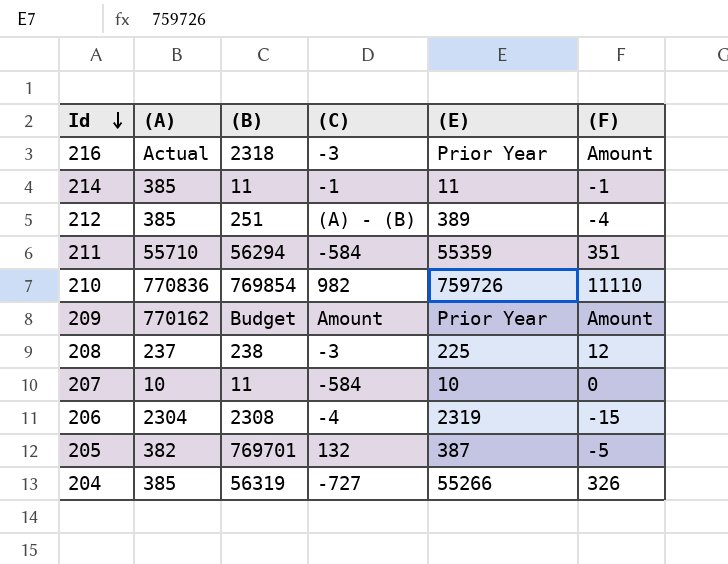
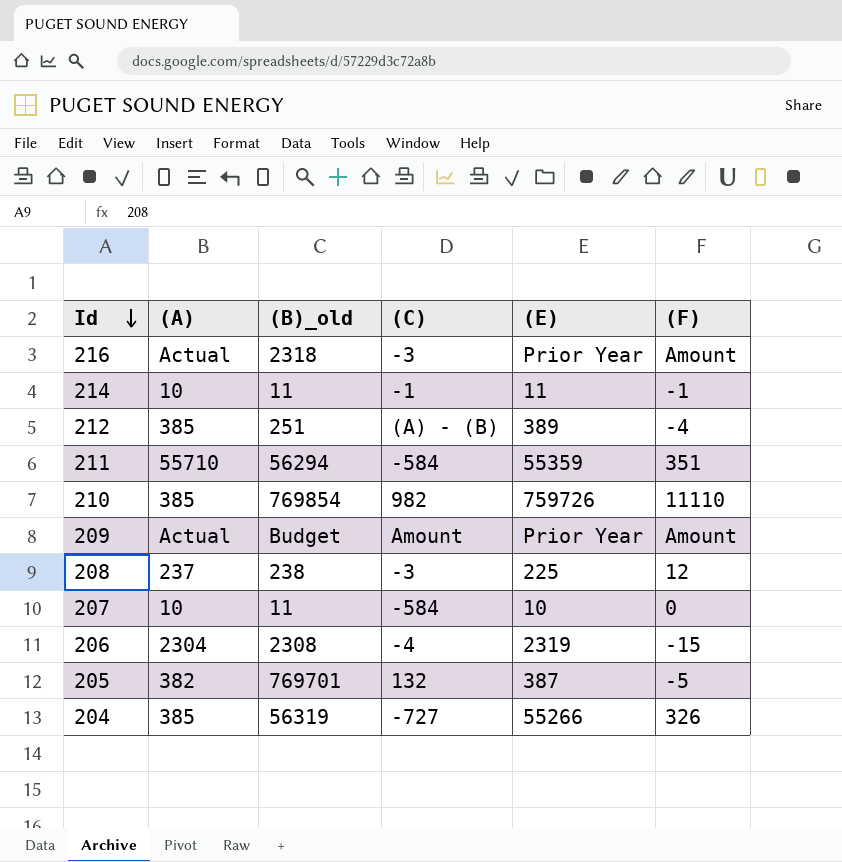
column name: (B) -> (B)_old
214 | (A): 385 -> 10
210 | (A): 770836 -> 385
209 | (A): 770162 -> Actual

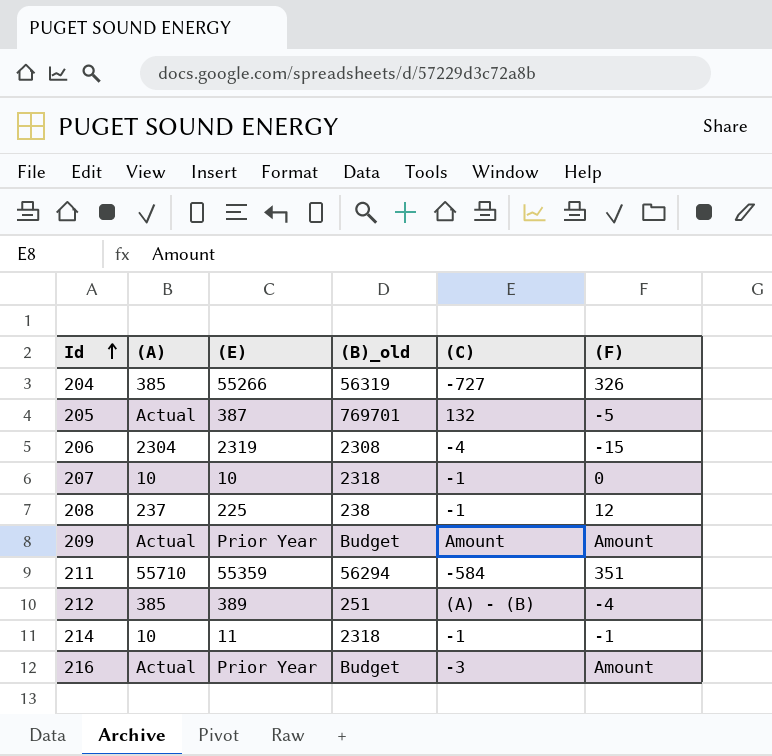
row order: Id descending -> Id ascending
column (E) | position: 5 -> 3
row 210: 385 | 769854 | 982 | 759726 | 11110 -> none
205 | (A): 382 -> Actual
207 | (B)_old: 11 -> 2318
207 | (C): -584 -> -1
208 | (C): -3 -> -1
214 | (B)_old: 11 -> 2318
216 | (B)_old: 2318 -> Budget

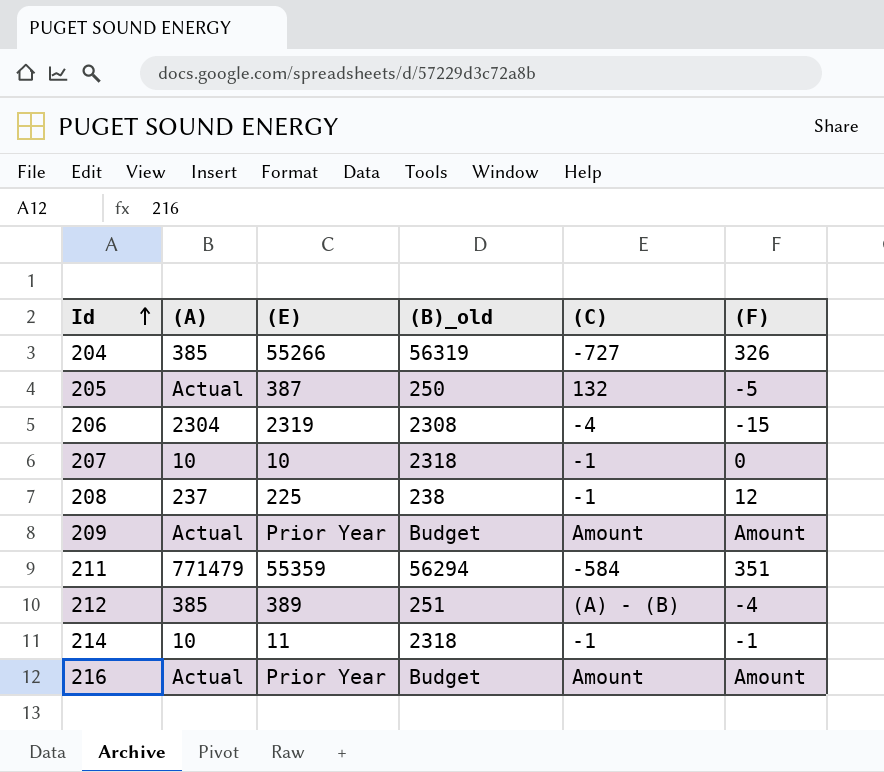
205 | (B)_old: 769701 -> 250
211 | (A): 55710 -> 771479
216 | (C): -3 -> Amount

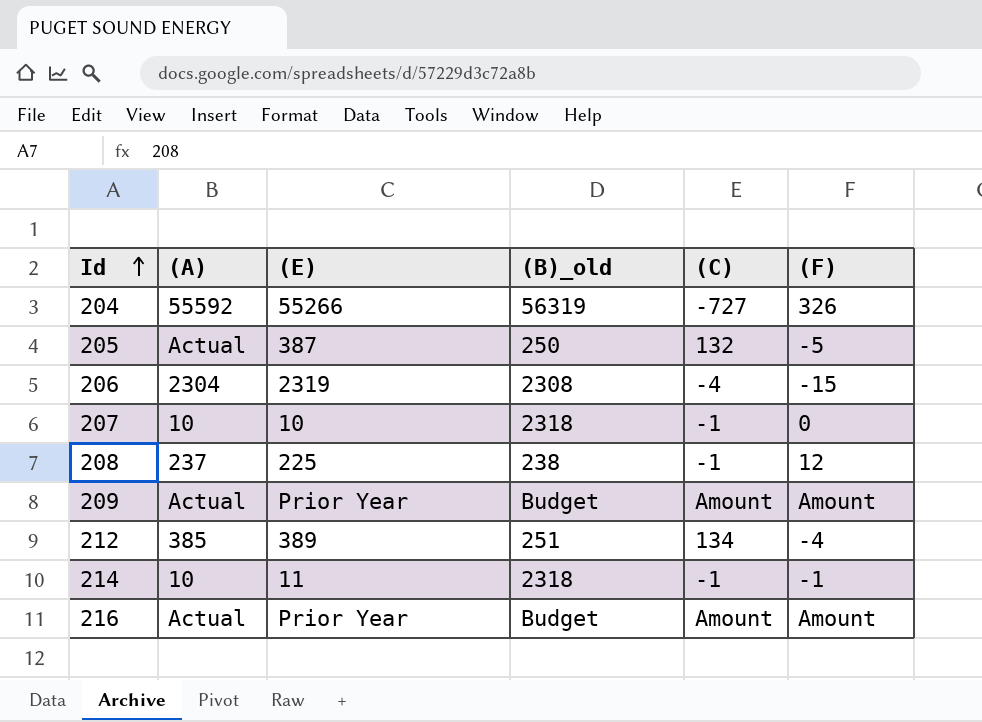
row 211: 771479 | 55359 | 56294 | -584 | 351 -> none
204 | (A): 385 -> 55592
212 | (C): (A) - (B) -> 134

